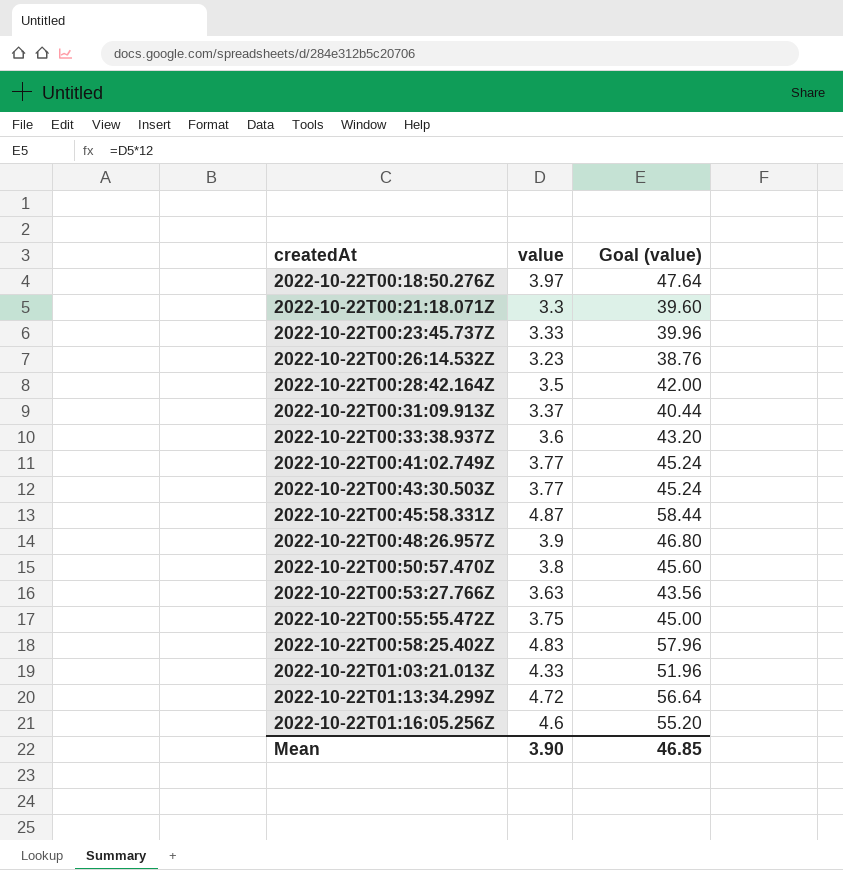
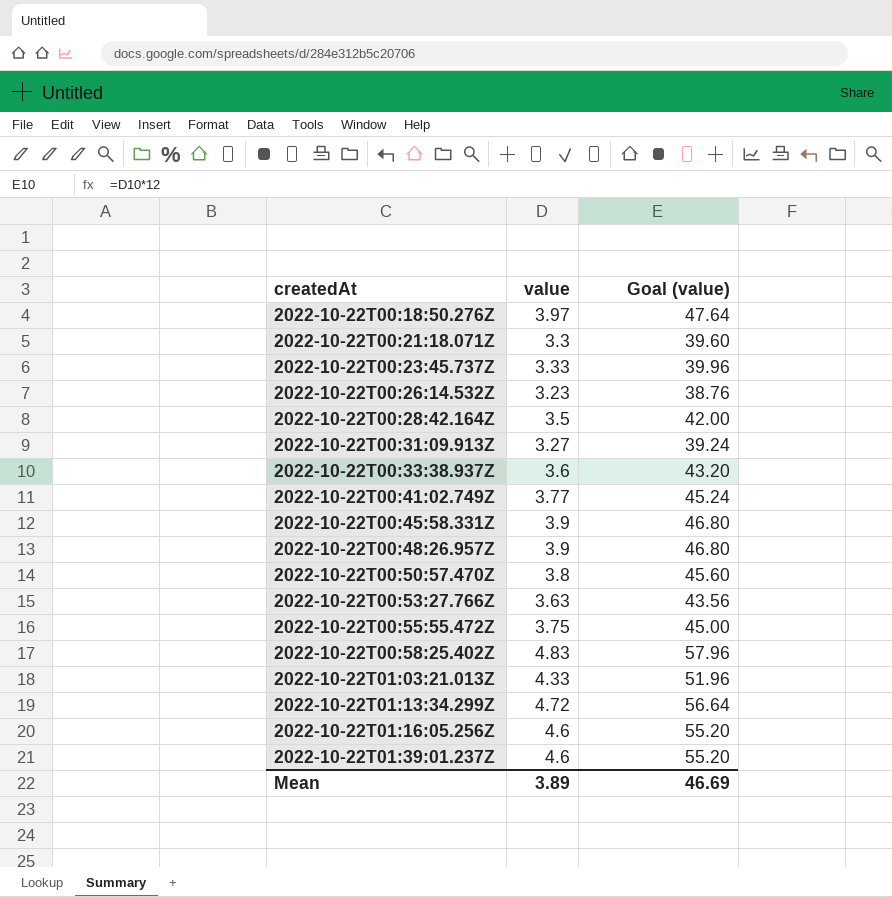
row 2022-10-22T00:43:30.503Z: 3.77 | 45.24 -> none
2022-10-22T00:31:09.913Z | value: 3.37 -> 3.27
2022-10-22T00:31:09.913Z | Goal (value): 40.44 -> 39.24
2022-10-22T00:45:58.331Z | value: 4.87 -> 3.9
2022-10-22T00:45:58.331Z | Goal (value): 58.44 -> 46.80
row 2022-10-22T01:39:01.237Z: none -> 4.6 | 55.20
Mean | value: 3.90 -> 3.89
Mean | Goal (value): 46.85 -> 46.69

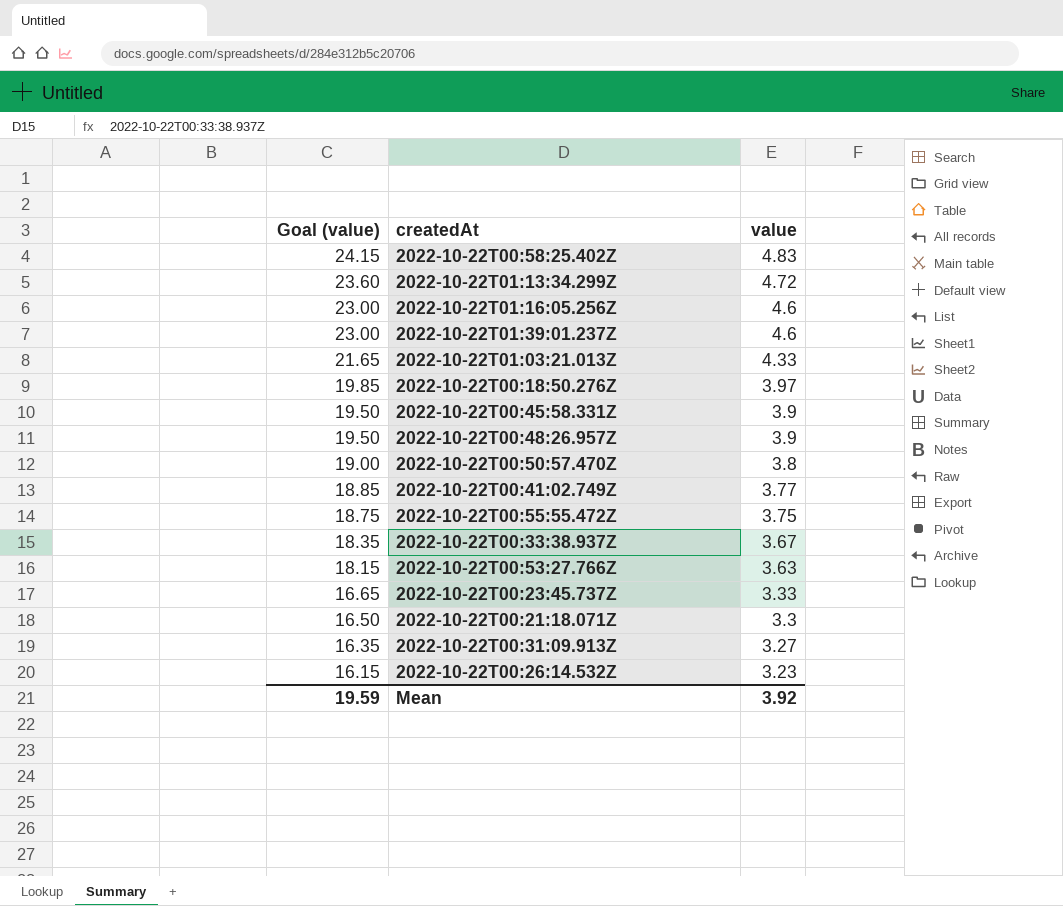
row order: createdAt ascending -> Goal (value) descending
column Goal (value) | formula: [value] * 12 -> [value] * 5
column Goal (value) | position: 3 -> 1
row 2022-10-22T00:28:42.164Z: 3.5 | 42.00 -> none
2022-10-22T00:33:38.937Z | value: 3.6 -> 3.67
Mean | Goal (value): 46.69 -> 19.59
Mean | value: 3.89 -> 3.92

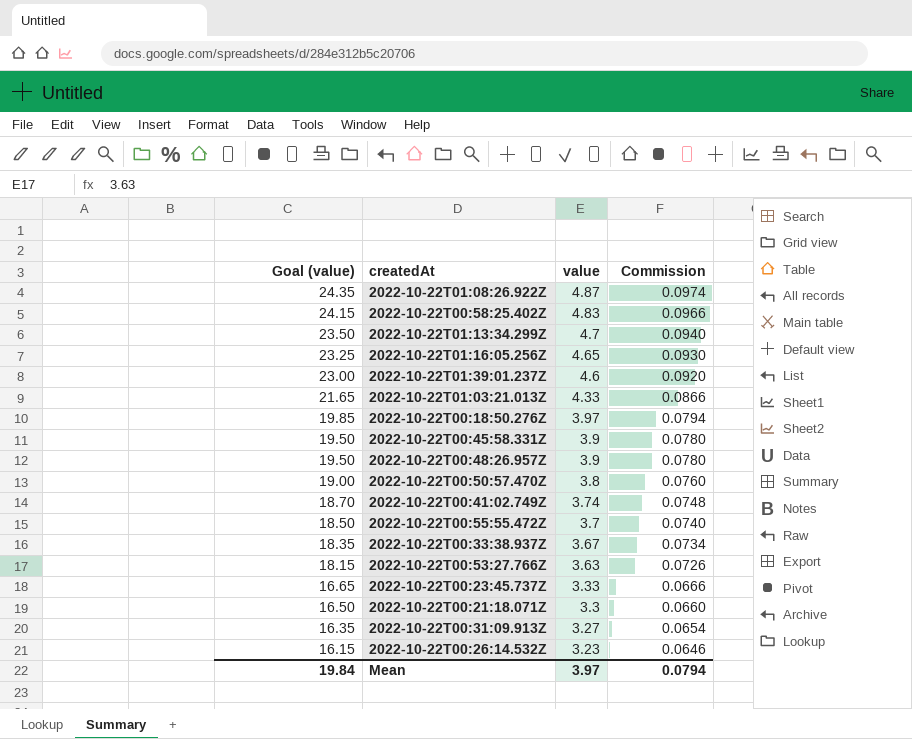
column Commission | formula: none -> [value] * 0.02
row 2022-10-22T01:08:26.922Z: none -> 24.35 | 4.87 | 0.0974
2022-10-22T01:13:34.299Z | Goal (value): 23.60 -> 23.50
2022-10-22T01:13:34.299Z | value: 4.72 -> 4.7
2022-10-22T01:16:05.256Z | Goal (value): 23.00 -> 23.25
2022-10-22T01:16:05.256Z | value: 4.6 -> 4.65
2022-10-22T00:41:02.749Z | Goal (value): 18.85 -> 18.70
2022-10-22T00:41:02.749Z | value: 3.77 -> 3.74
2022-10-22T00:55:55.472Z | Goal (value): 18.75 -> 18.50
2022-10-22T00:55:55.472Z | value: 3.75 -> 3.7
Mean | Goal (value): 19.59 -> 19.84
Mean | value: 3.92 -> 3.97

